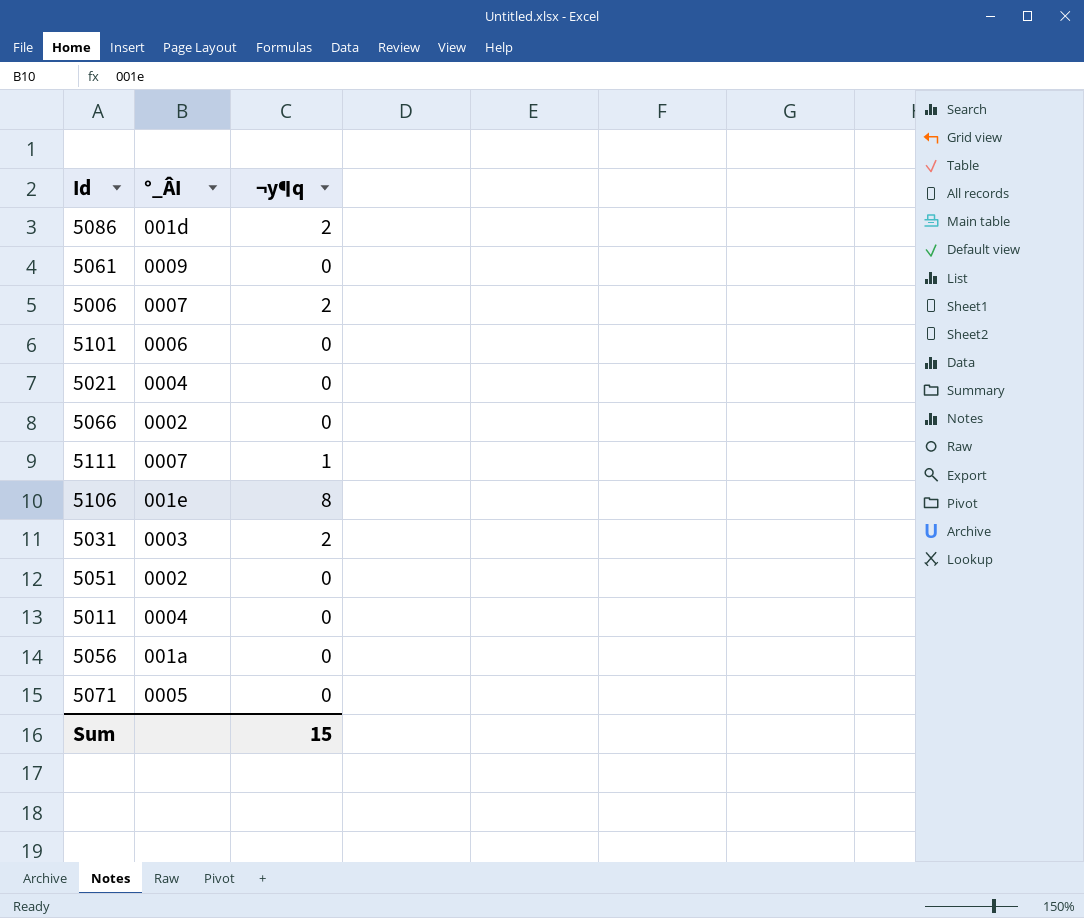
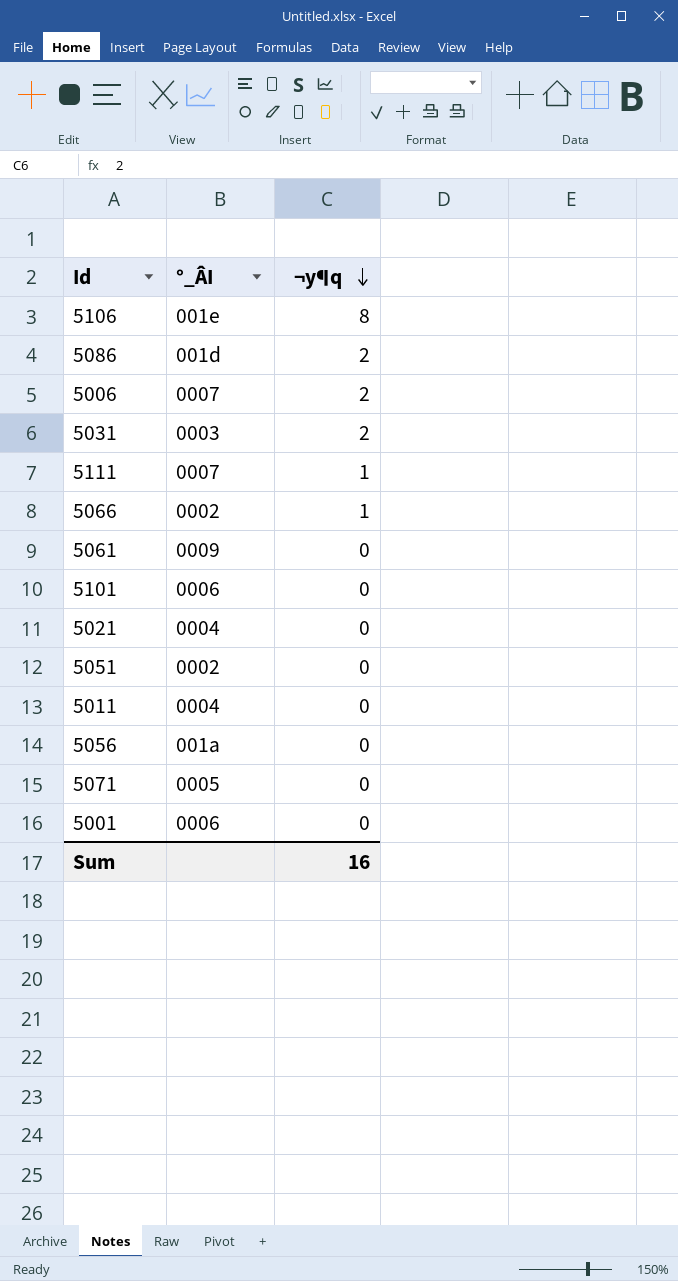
row order: none -> ¬y¶q descending
5066 | ¬y¶q: 0 -> 1
row 5001: none -> 0006 | 0
Sum | ¬y¶q: 15 -> 16

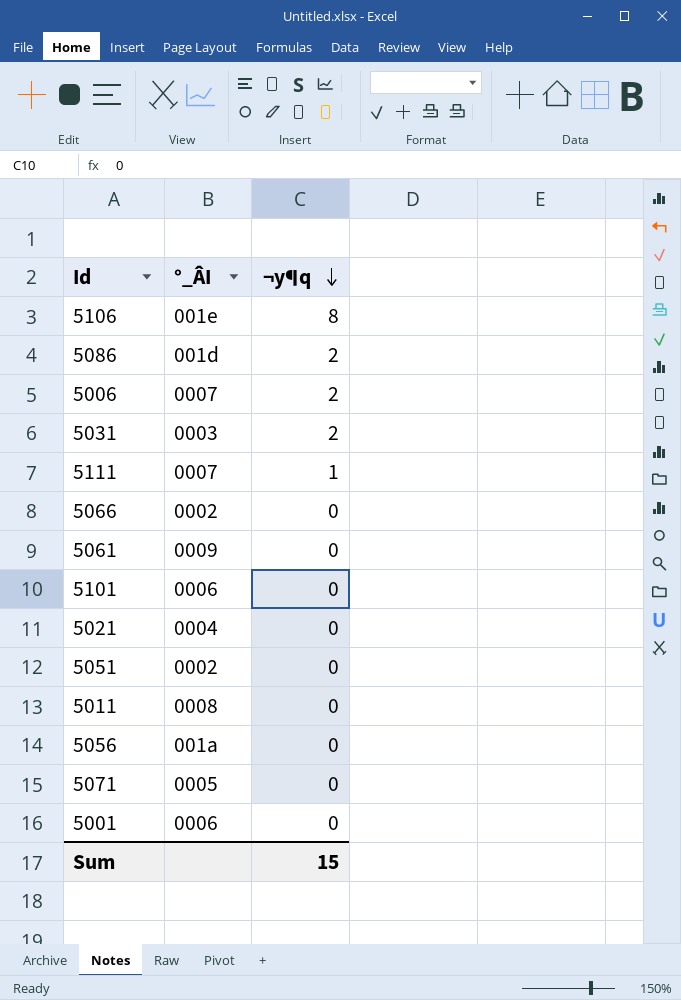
5066 | ¬y¶q: 1 -> 0
5011 | °_ÂI: 0004 -> 0008
Sum | ¬y¶q: 16 -> 15

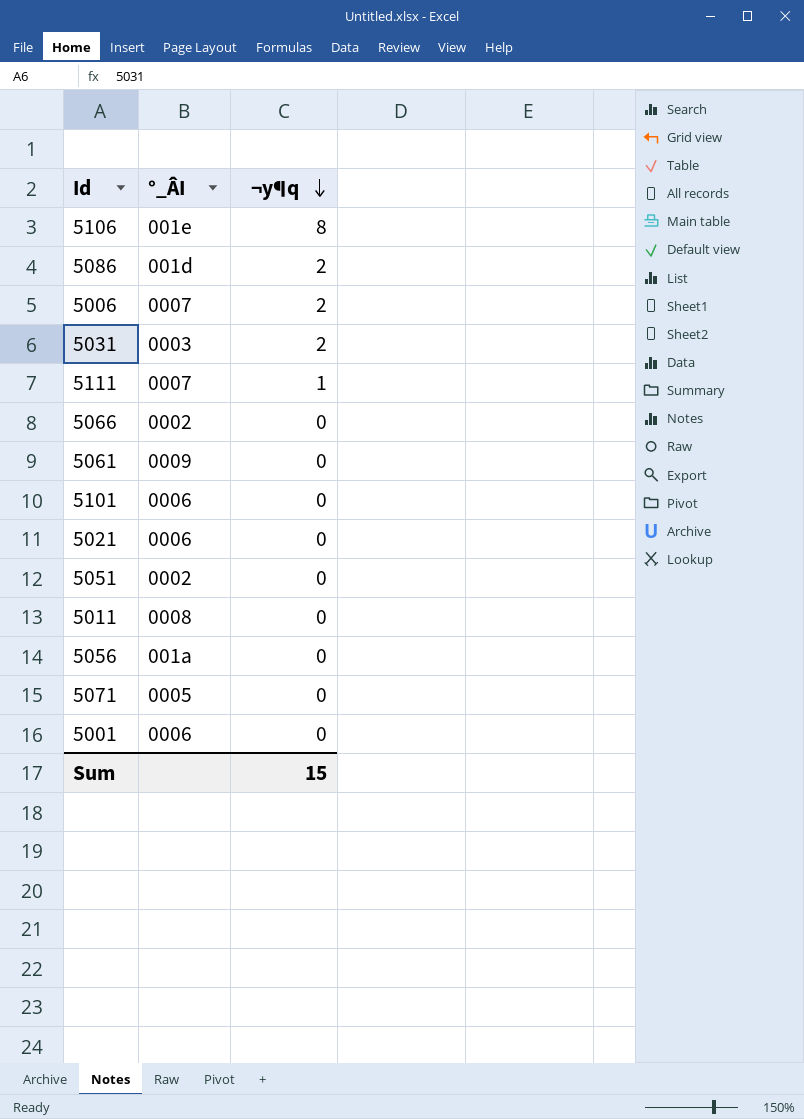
5021 | °_ÂI: 0004 -> 0006

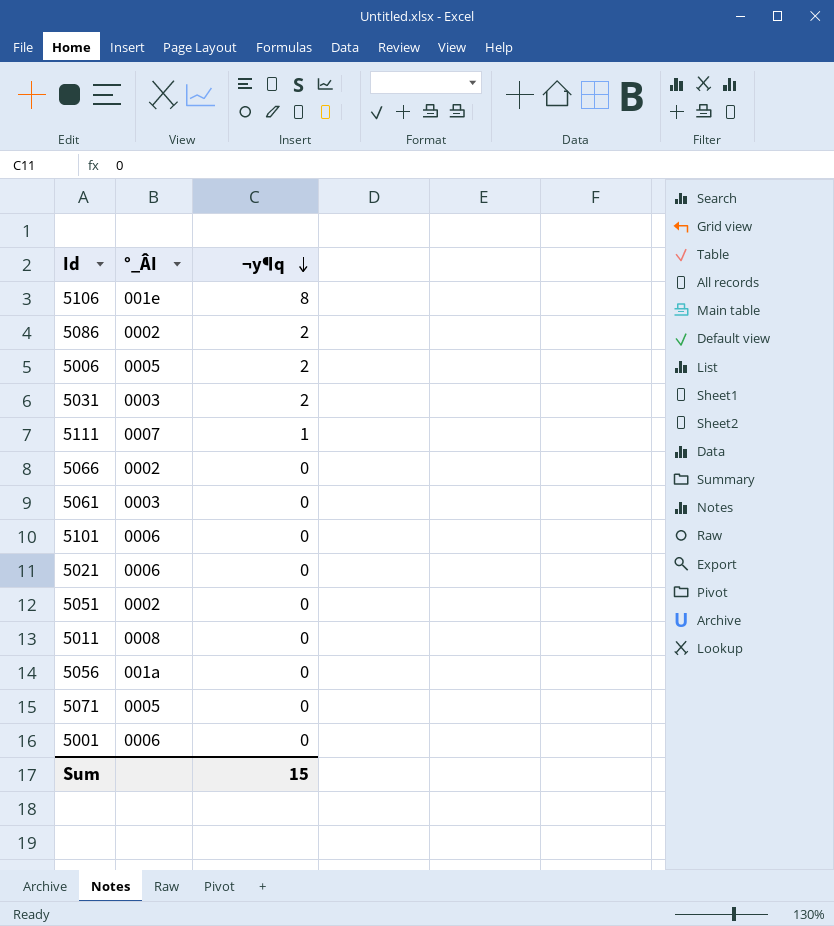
5086 | °_ÂI: 001d -> 0002
5006 | °_ÂI: 0007 -> 0005
5061 | °_ÂI: 0009 -> 0003

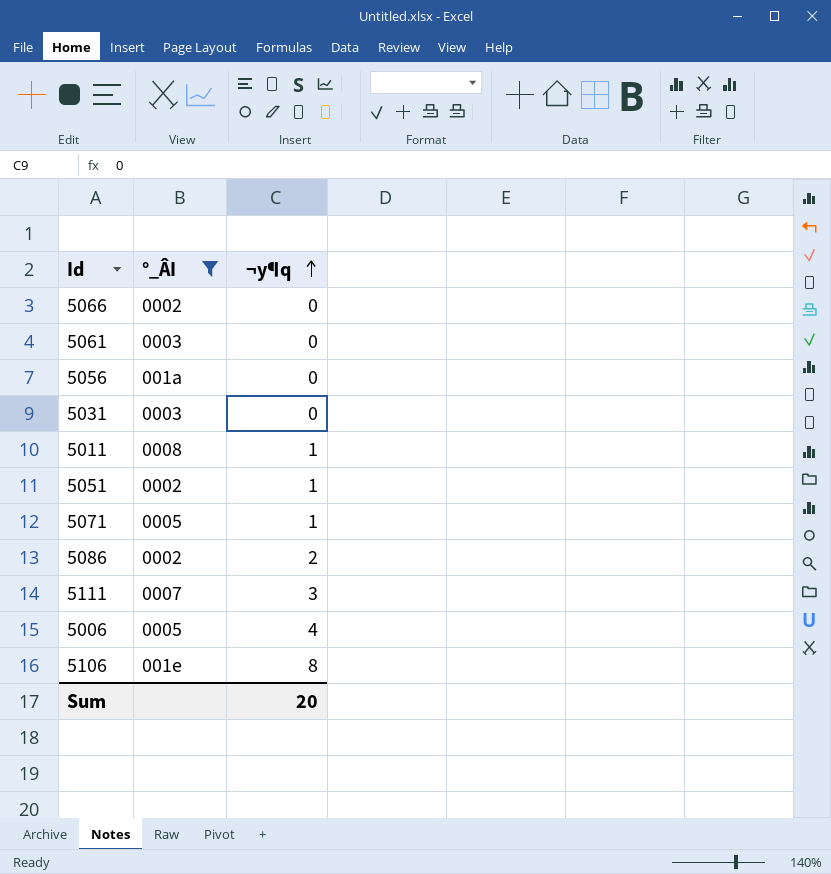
filter: none -> °_ÂI != 0006
row order: ¬y¶q descending -> ¬y¶q ascending
5031 | ¬y¶q: 2 -> 0
5011 | ¬y¶q: 0 -> 1
5051 | ¬y¶q: 0 -> 1
5071 | ¬y¶q: 0 -> 1
5111 | ¬y¶q: 1 -> 3
5006 | ¬y¶q: 2 -> 4
Sum | ¬y¶q: 15 -> 20

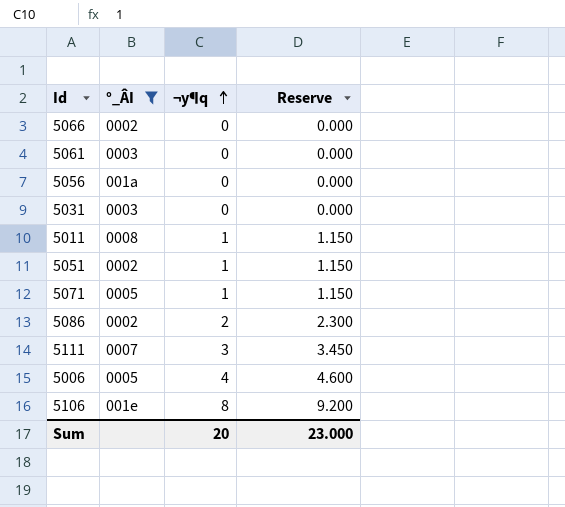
column Reserve | formula: none -> [¬y¶q] * 1.15

